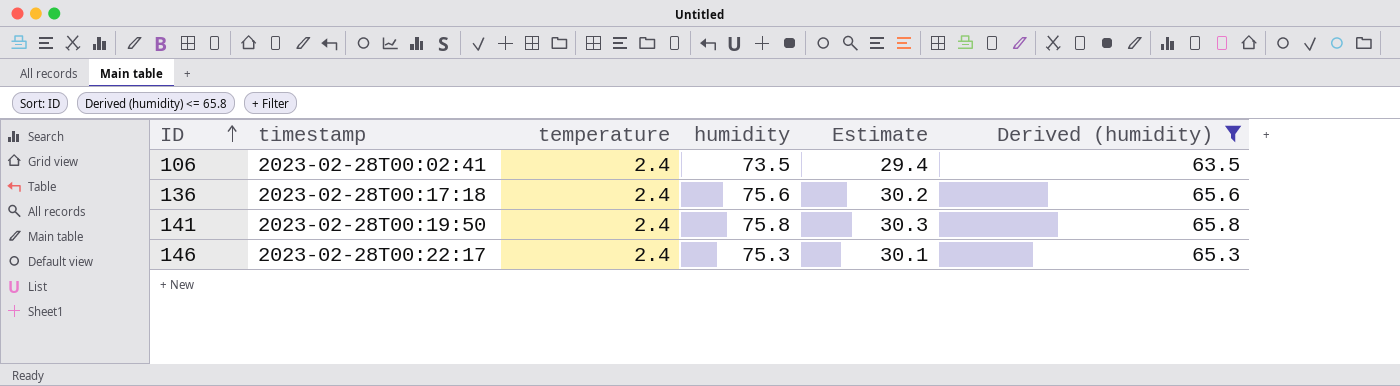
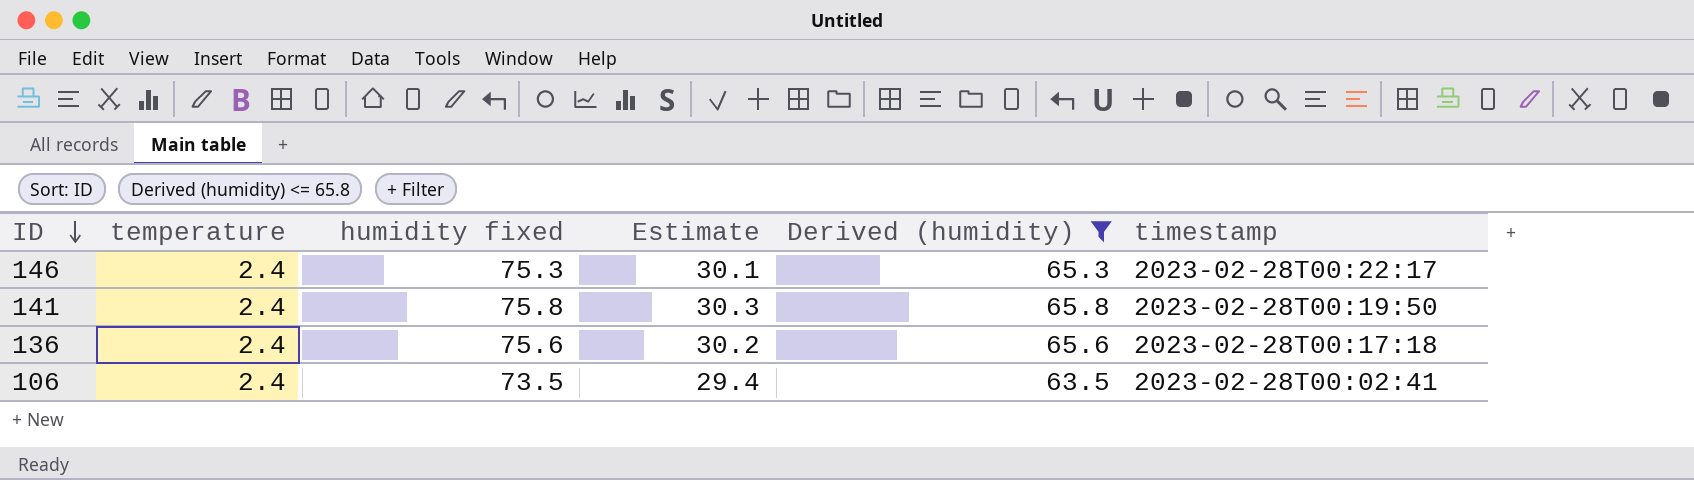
row order: ID ascending -> ID descending
column name: humidity -> humidity fixed
column timestamp | position: 2 -> 6

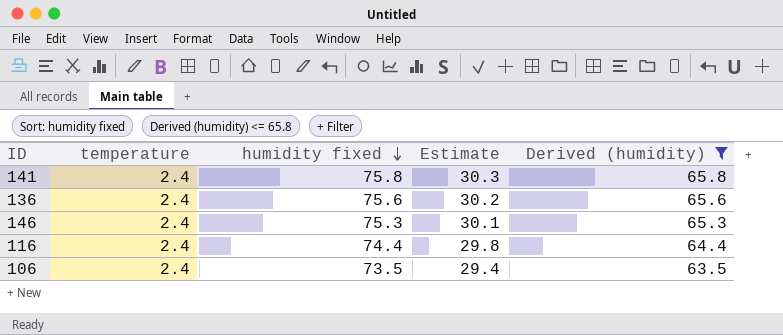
row order: ID descending -> humidity fixed descending
column timestamp | position: 6 -> none
row 116: none -> 2.4 | 74.4 | 29.8 | 64.4

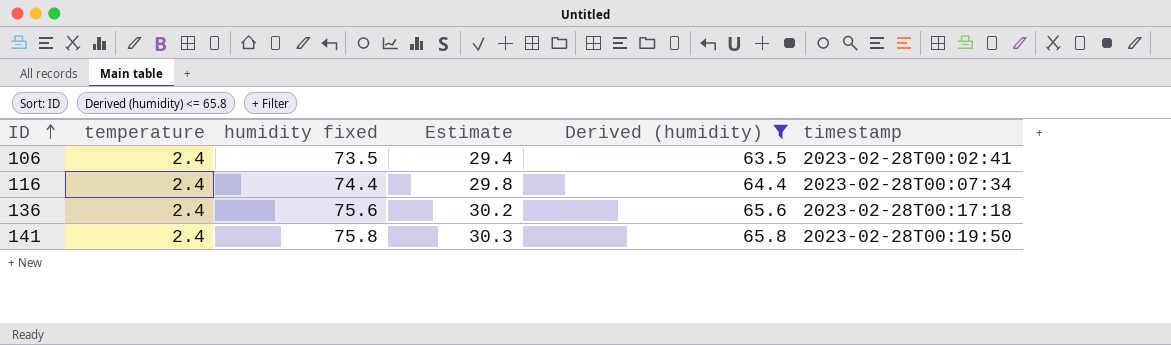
row order: humidity fixed descending -> ID ascending
column timestamp | position: none -> 6
row 146: 2.4 | 75.3 | 30.1 | 65.3 -> none

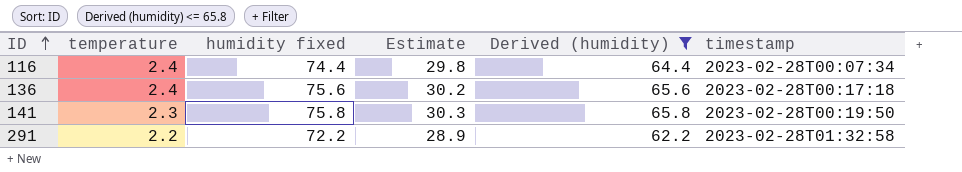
row 106: 2.4 | 73.5 | 29.4 | 63.5 | 2023-02-28T00:02:41 -> none
141 | temperature: 2.4 -> 2.3
row 291: none -> 2.2 | 72.2 | 28.9 | 62.2 | 2023-02-28T01:32:58

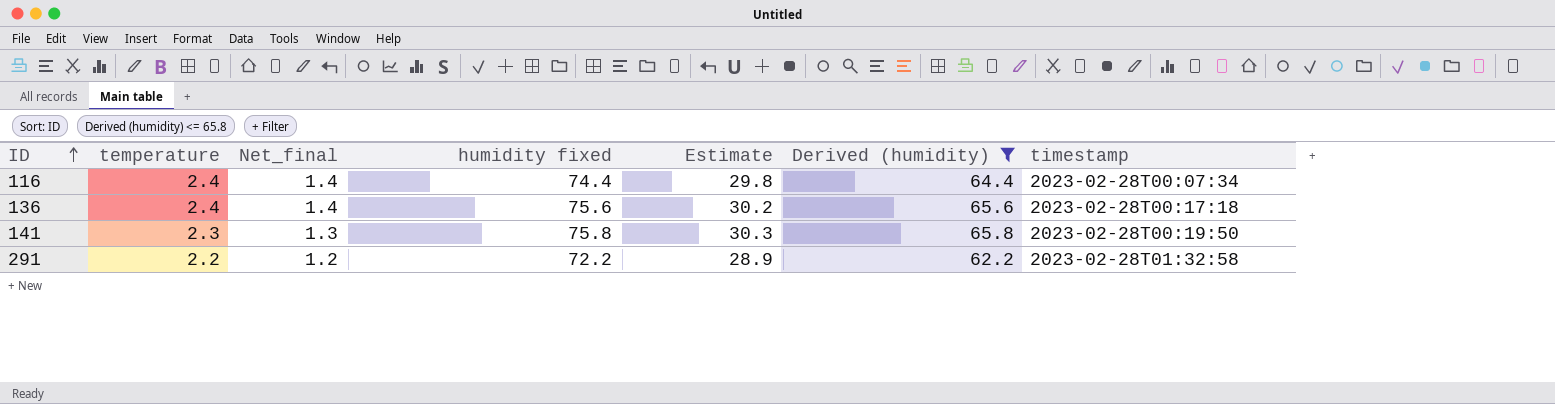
column Net_final | formula: none -> [temperature] - 1

